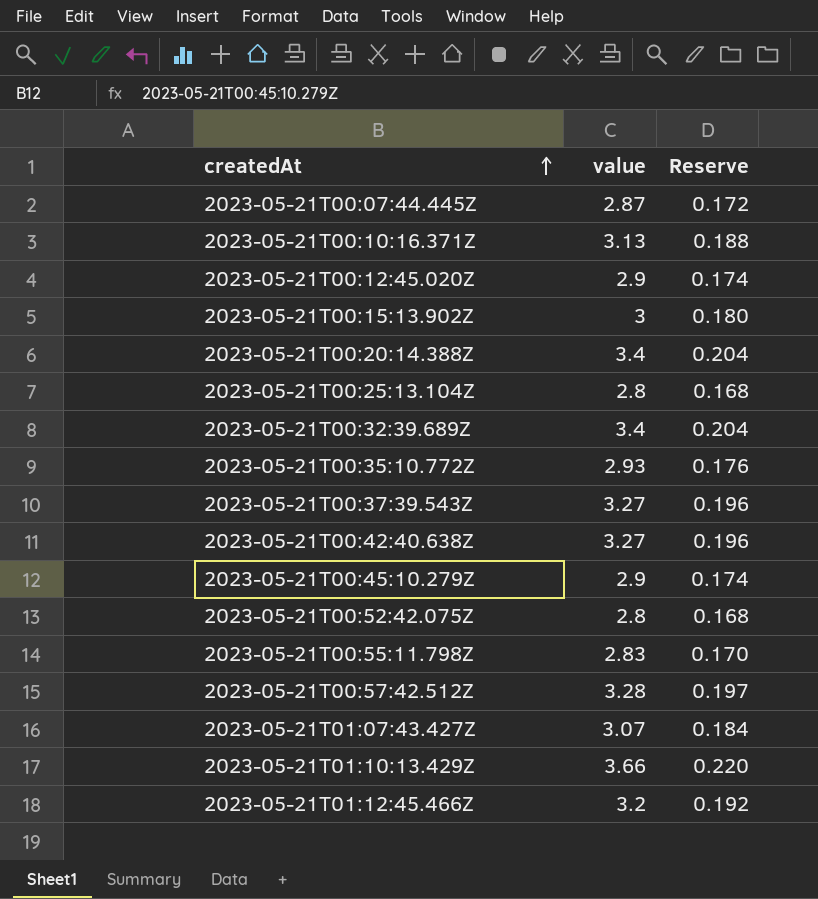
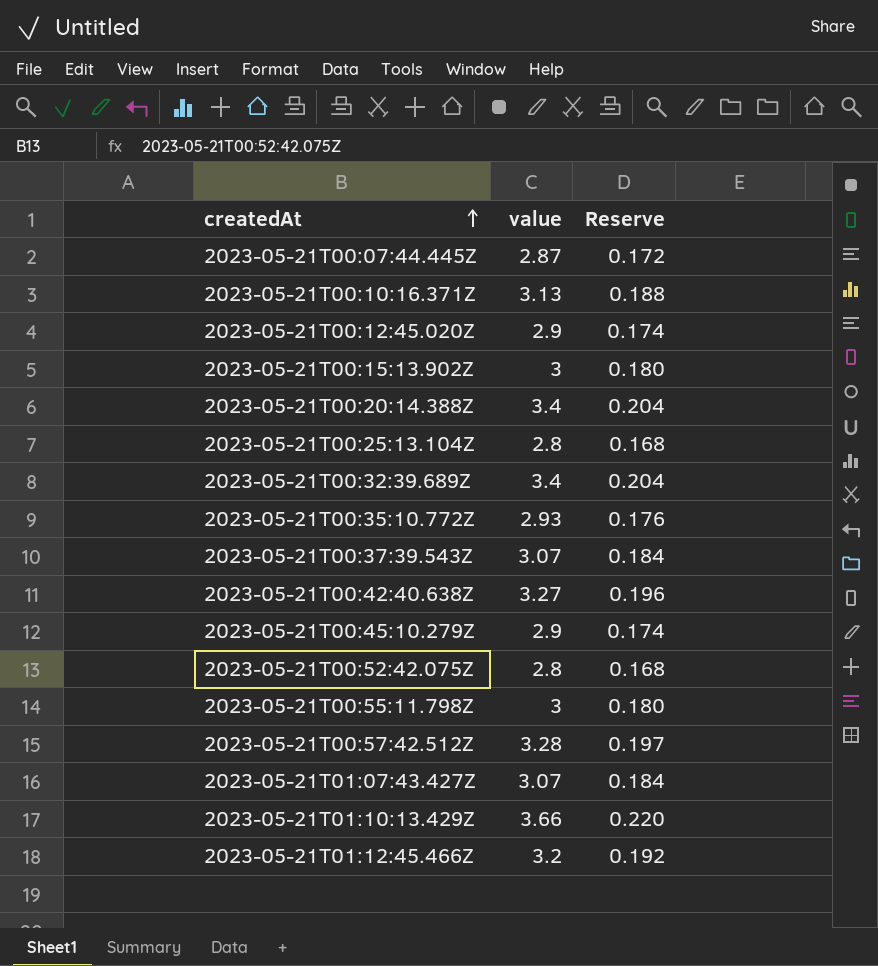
2023-05-21T00:37:39.543Z | value: 3.27 -> 3.07
2023-05-21T00:37:39.543Z | Reserve: 0.196 -> 0.184
2023-05-21T00:55:11.798Z | value: 2.83 -> 3
2023-05-21T00:55:11.798Z | Reserve: 0.170 -> 0.180

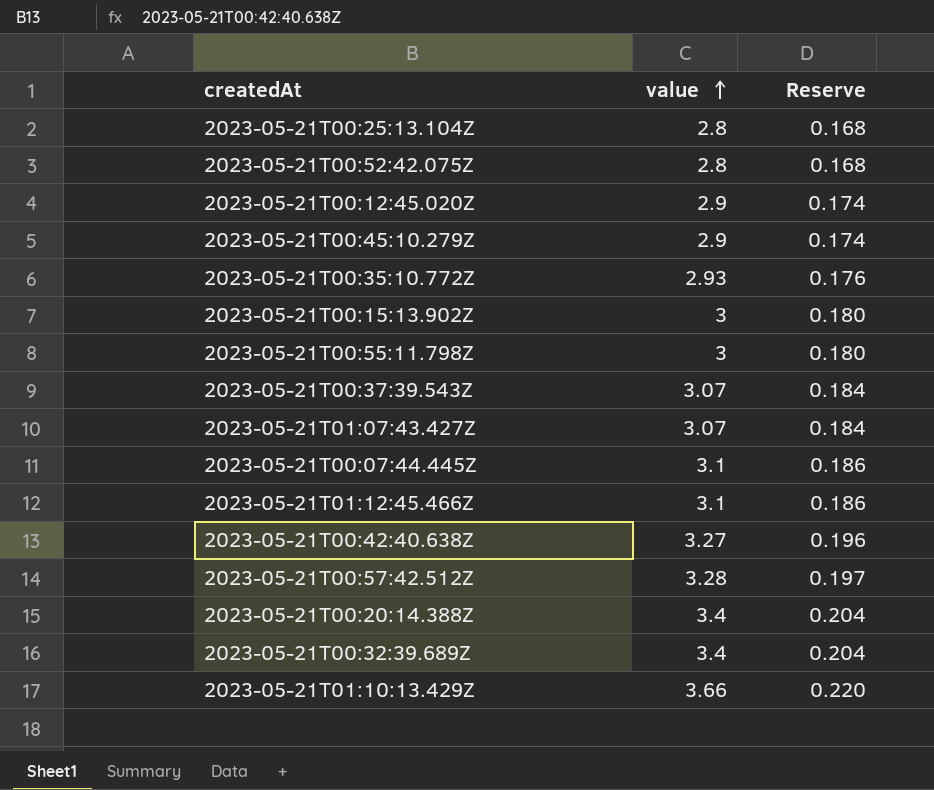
row order: createdAt ascending -> value ascending
row 2023-05-21T00:10:16.371Z: 3.13 | 0.188 -> none
2023-05-21T00:07:44.445Z | value: 2.87 -> 3.1
2023-05-21T00:07:44.445Z | Reserve: 0.172 -> 0.186
2023-05-21T01:12:45.466Z | value: 3.2 -> 3.1
2023-05-21T01:12:45.466Z | Reserve: 0.192 -> 0.186

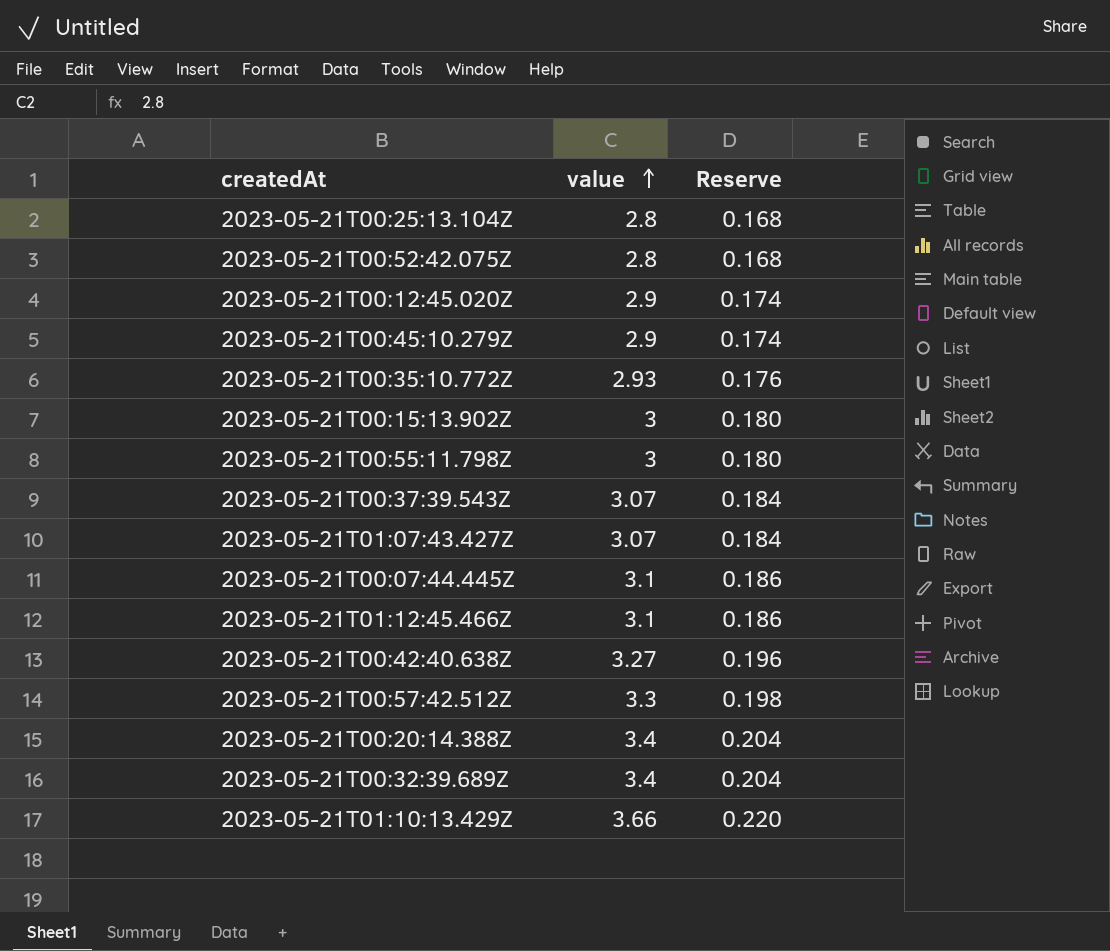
2023-05-21T00:57:42.512Z | value: 3.28 -> 3.3
2023-05-21T00:57:42.512Z | Reserve: 0.197 -> 0.198

